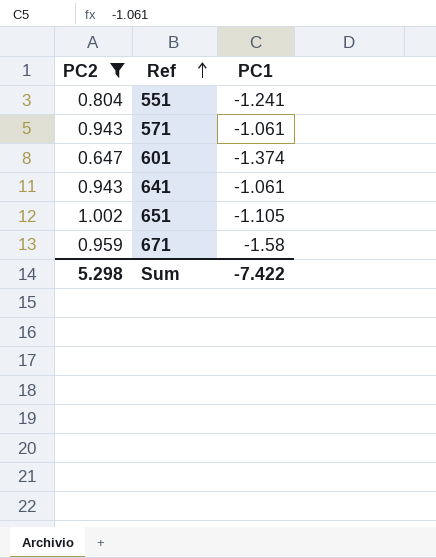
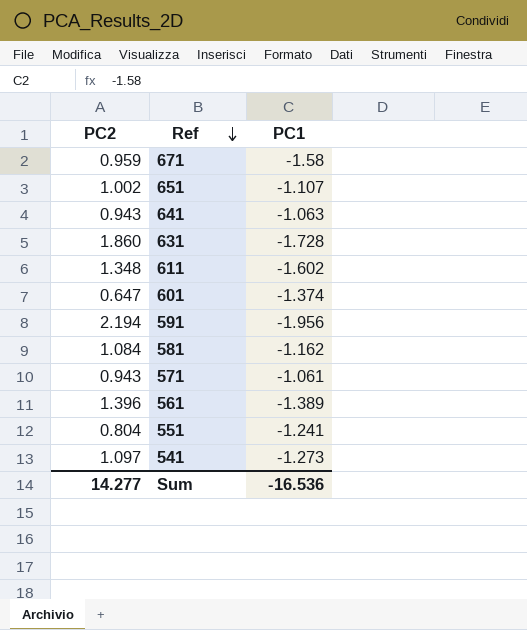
filter: PC2 <= 1.002 -> none
row order: Ref ascending -> Ref descending
651 | PC1: -1.105 -> -1.107
641 | PC1: -1.061 -> -1.063
Sum | PC2: 5.298 -> 14.277
Sum | PC1: -7.422 -> -16.536

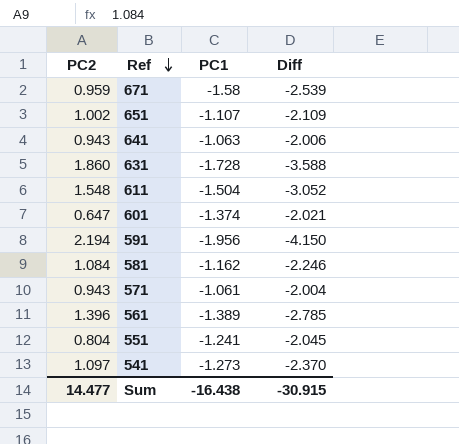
column Diff | formula: none -> [PC1] - [PC2]
611 | PC2: 1.348 -> 1.548
611 | PC1: -1.602 -> -1.504
Sum | PC2: 14.277 -> 14.477
Sum | PC1: -16.536 -> -16.438

